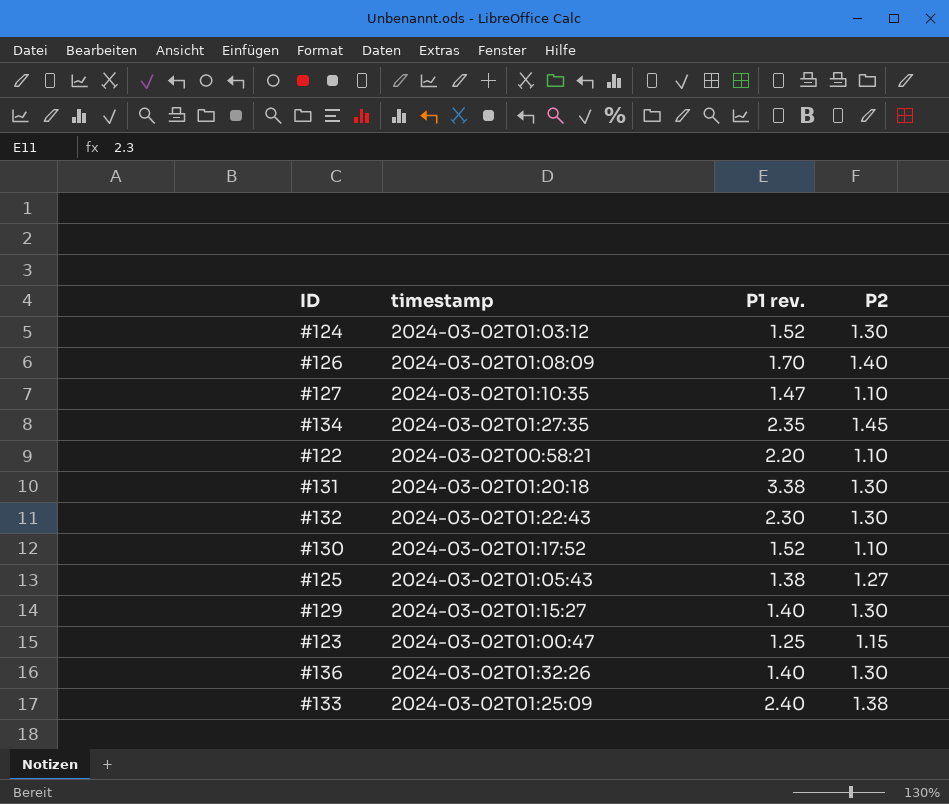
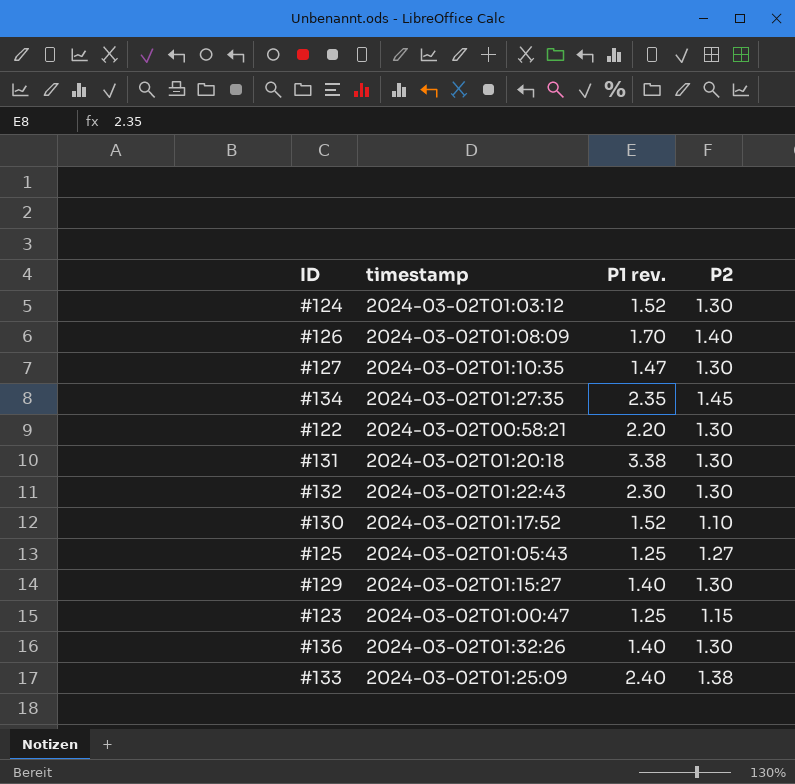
#127 | P2: 1.10 -> 1.30
#122 | P2: 1.10 -> 1.30
#125 | P1 rev.: 1.38 -> 1.25

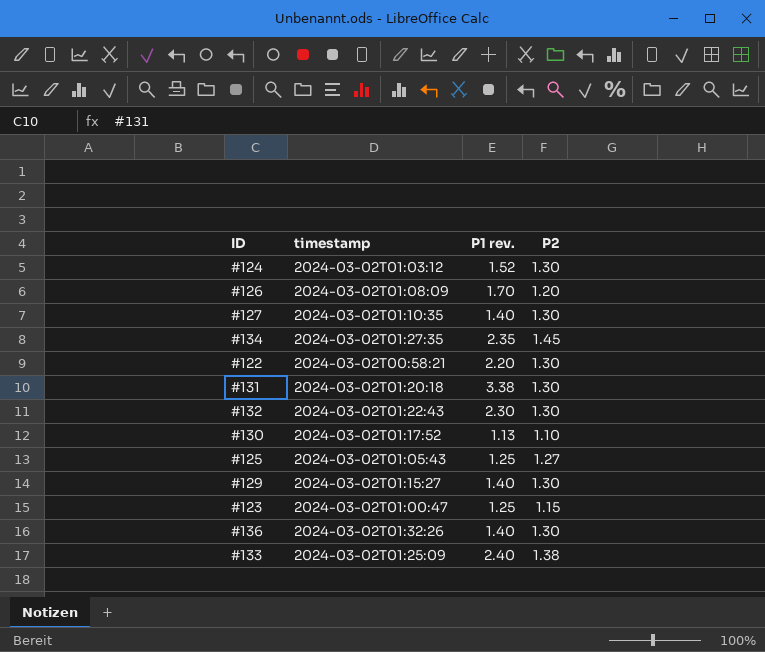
#126 | P2: 1.40 -> 1.20
#127 | P1 rev.: 1.47 -> 1.40
#130 | P1 rev.: 1.52 -> 1.13

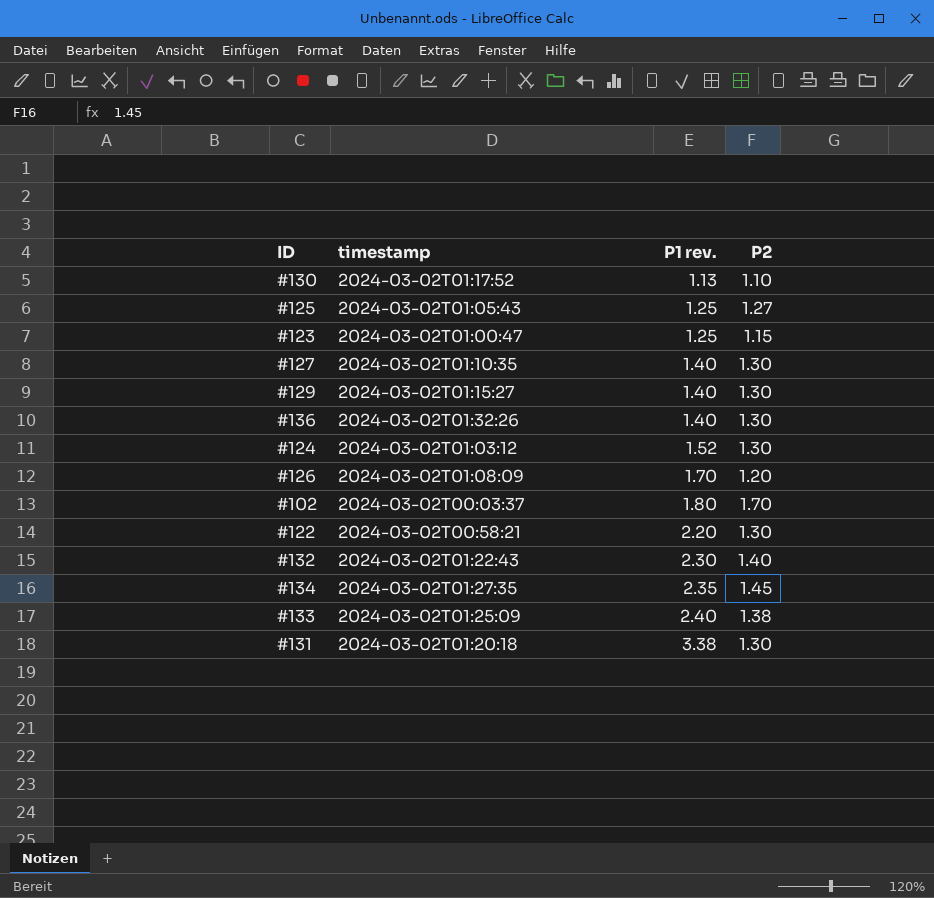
row order: none -> P1 rev. ascending
row #102: none -> 2024-03-02T00:03:37 | 1.80 | 1.70
#132 | P2: 1.30 -> 1.40

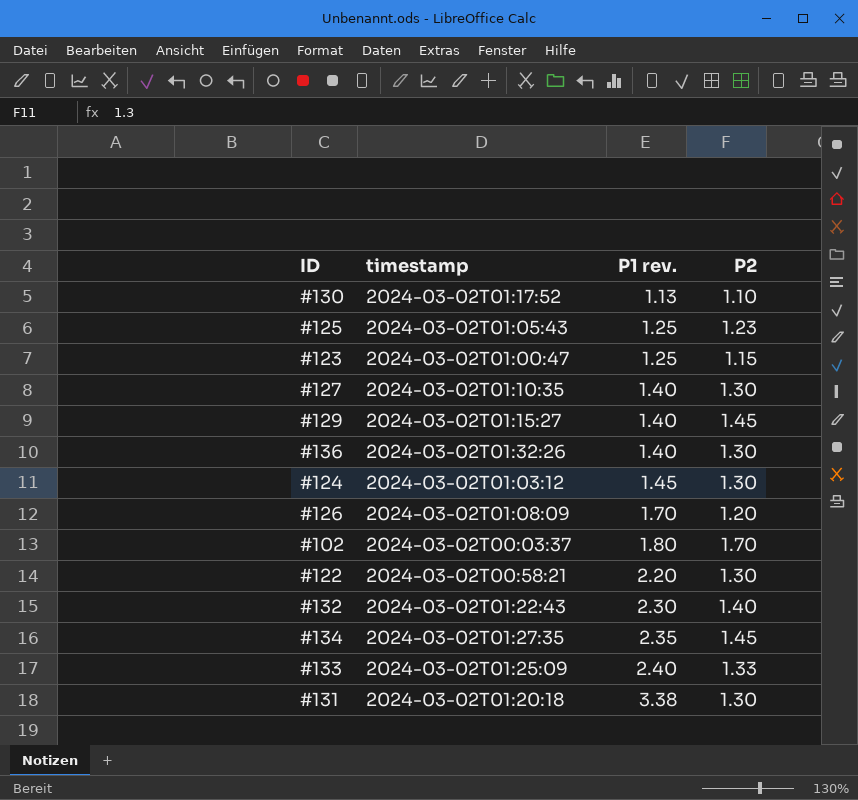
#125 | P2: 1.27 -> 1.23
#129 | P2: 1.30 -> 1.45
#124 | P1 rev.: 1.52 -> 1.45
#133 | P2: 1.38 -> 1.33

